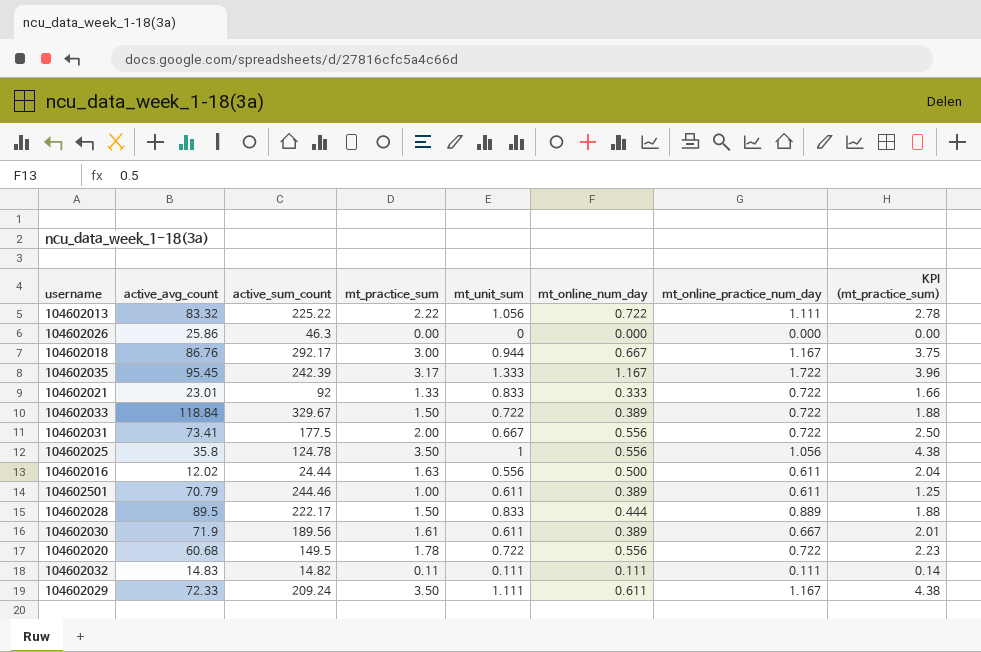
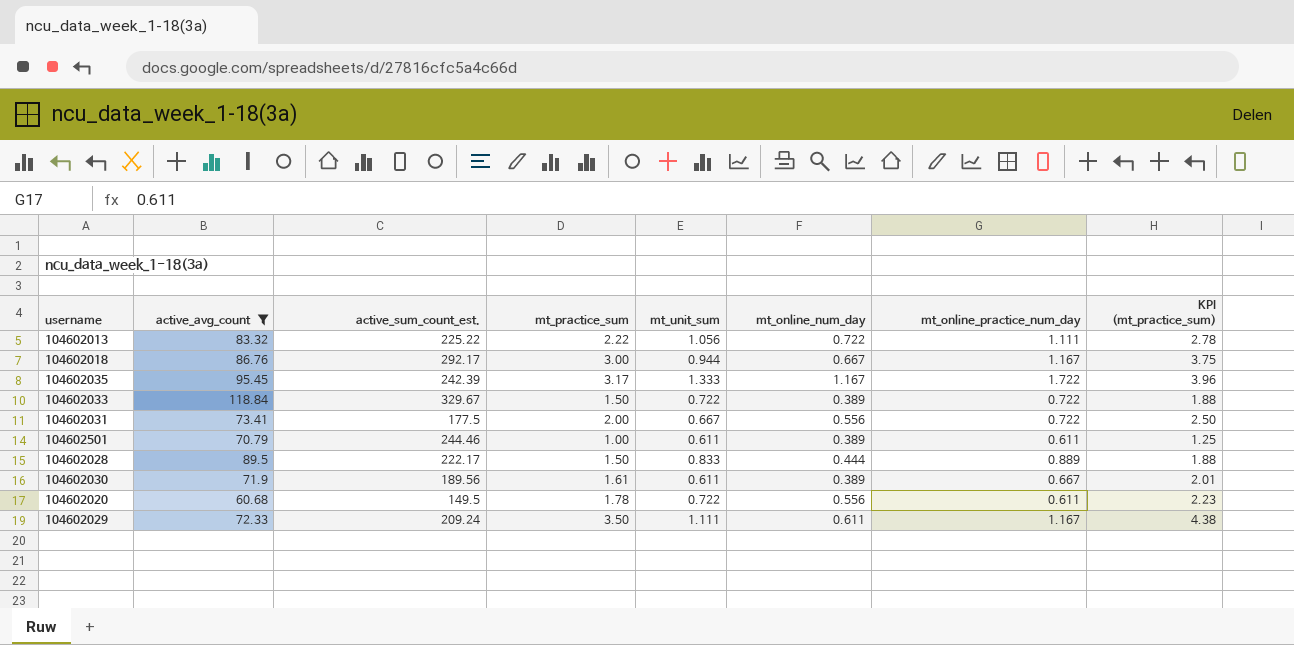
filter: none -> active_avg_count >= 60.68
column name: active_sum_count -> active_sum_count_est.
104602020 | mt_online_practice_num_day: 0.722 -> 0.611

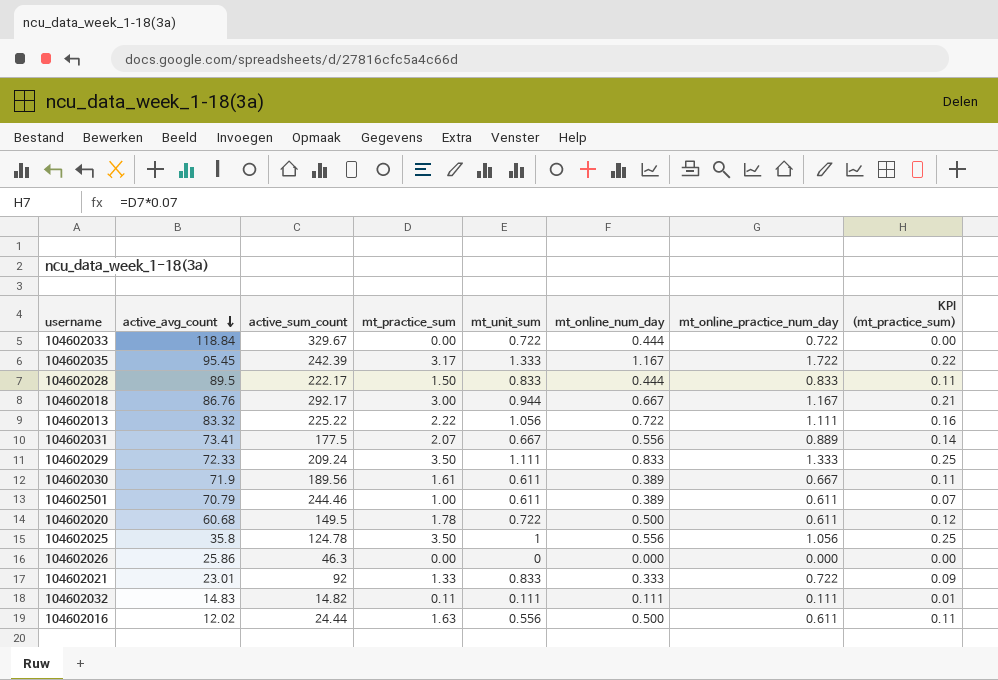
filter: active_avg_count >= 60.68 -> none
row order: none -> active_avg_count descending
column name: active_sum_count_est. -> active_sum_count
column KPI (mt_practice_sum) | formula: [mt_practice_sum] * 1.25 -> [mt_practice_sum] * 0.07
104602033 | mt_practice_sum: 1.50 -> 0.00
104602033 | mt_online_num_day: 0.389 -> 0.444
104602028 | mt_online_practice_num_day: 0.889 -> 0.833
104602031 | mt_practice_sum: 2.00 -> 2.07
104602031 | mt_online_practice_num_day: 0.722 -> 0.889
104602029 | mt_online_num_day: 0.611 -> 0.833
104602029 | mt_online_practice_num_day: 1.167 -> 1.333
104602020 | mt_online_num_day: 0.556 -> 0.500

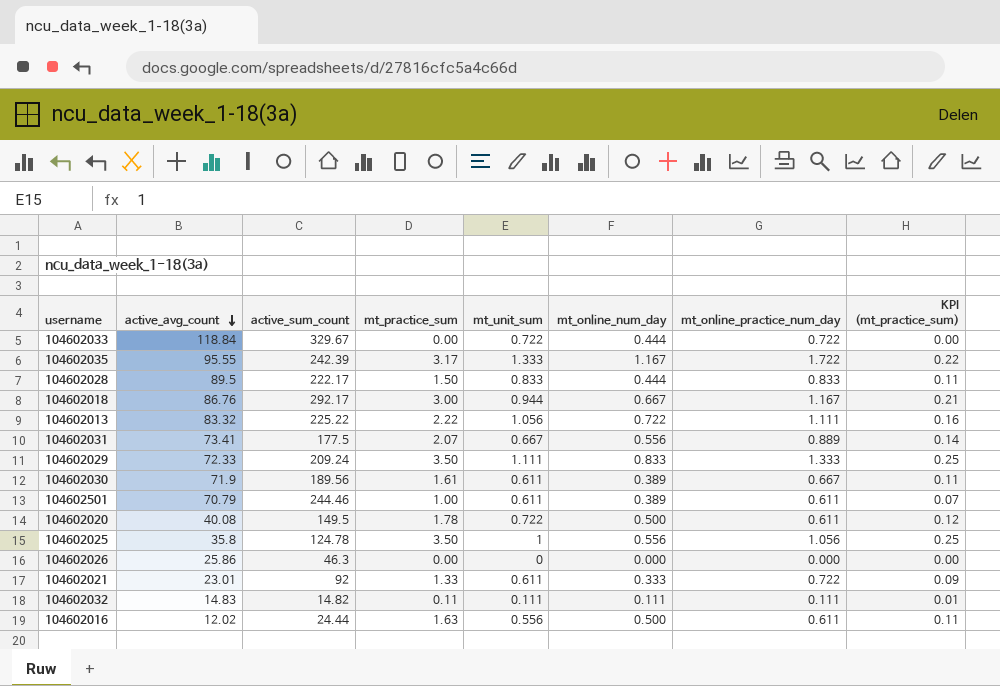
104602035 | active_avg_count: 95.45 -> 95.55
104602020 | active_avg_count: 60.68 -> 40.08
104602021 | mt_unit_sum: 0.833 -> 0.611

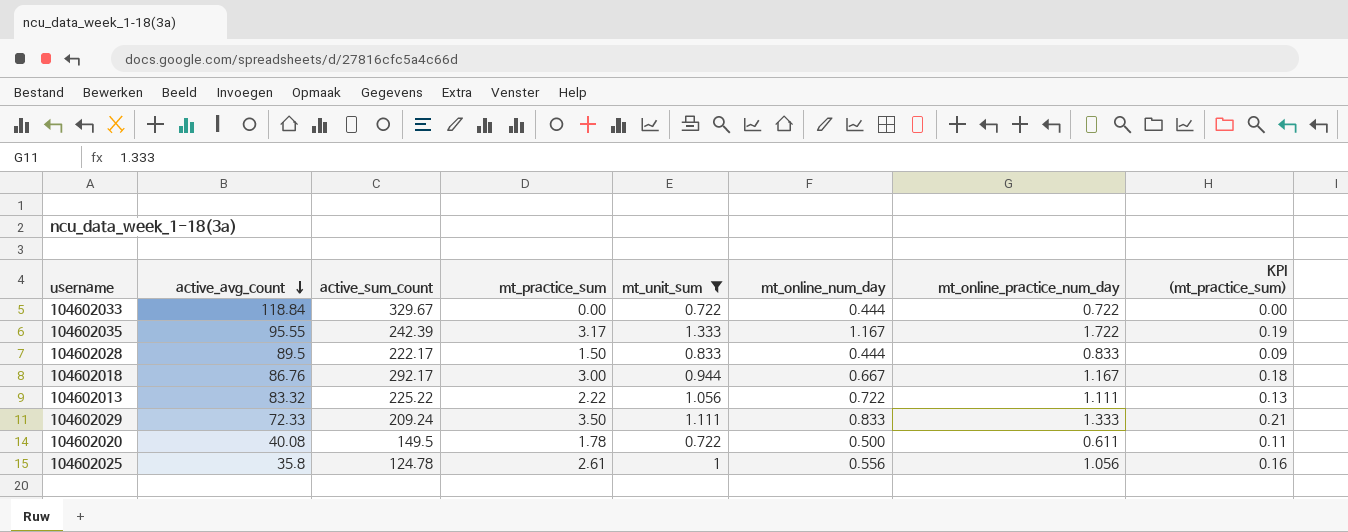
filter: none -> mt_unit_sum >= 0.722
column KPI (mt_practice_sum) | formula: [mt_practice_sum] * 0.07 -> [mt_practice_sum] * 0.06
104602025 | mt_practice_sum: 3.50 -> 2.61

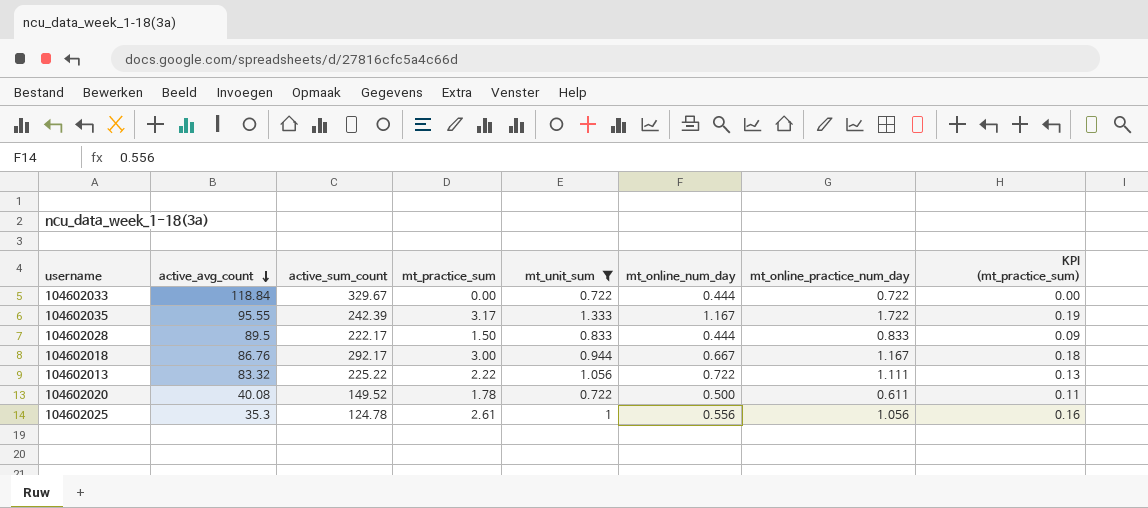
row 104602029: 72.33 | 209.24 | 3.50 | 1.111 | 0.833 | 1.333 | 0.21 -> none
104602020 | active_sum_count: 149.5 -> 149.52
104602025 | active_avg_count: 35.8 -> 35.3

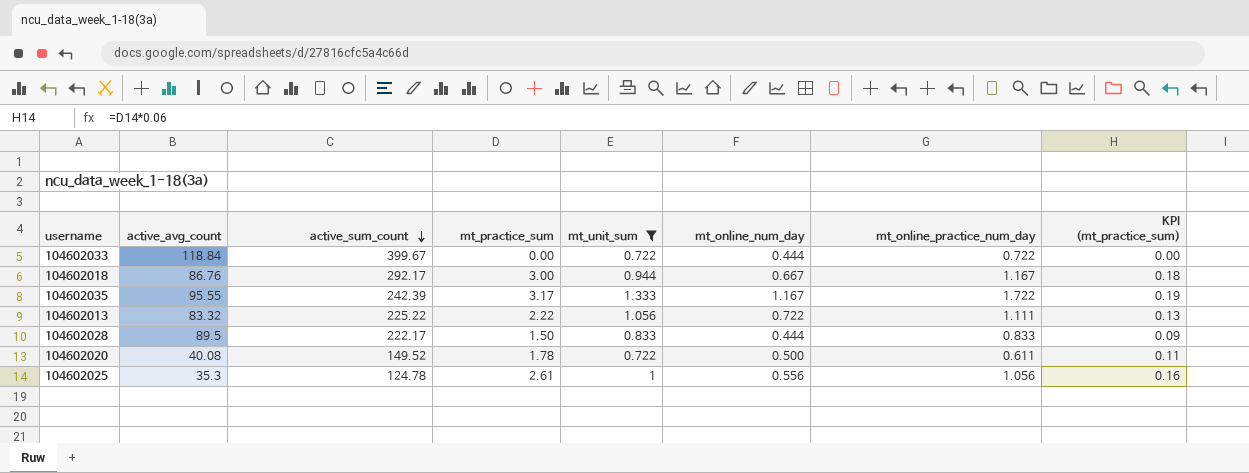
row order: active_avg_count descending -> active_sum_count descending
104602033 | active_sum_count: 329.67 -> 399.67

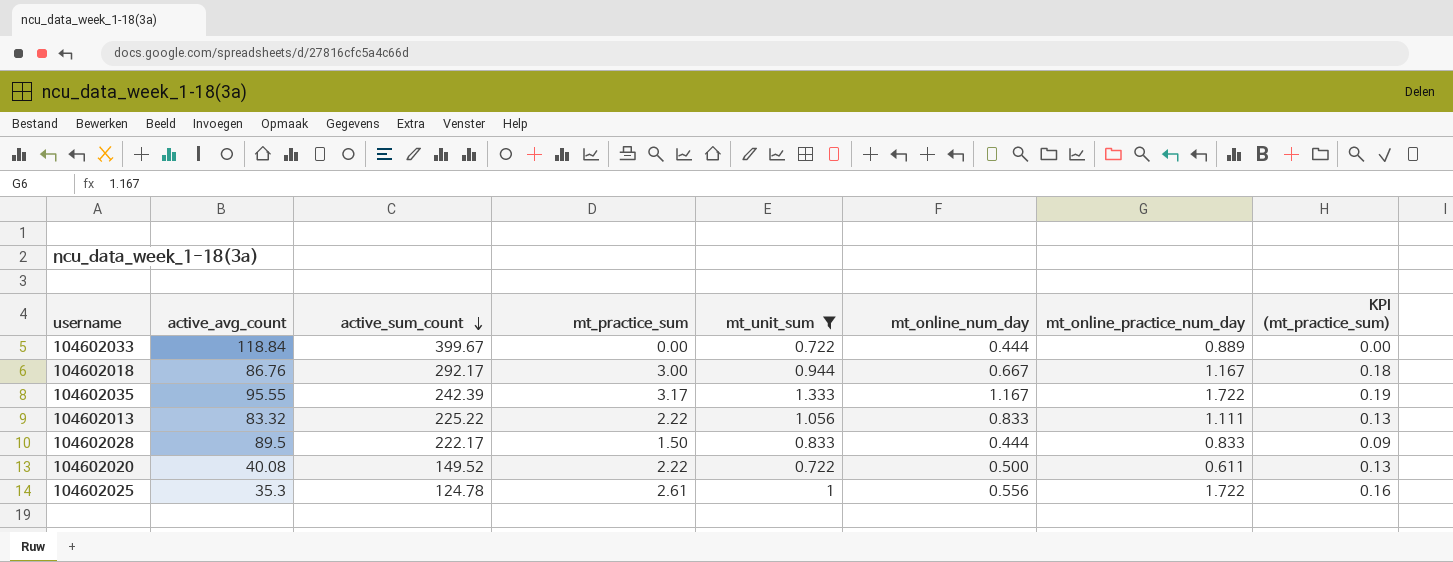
104602033 | mt_online_practice_num_day: 0.722 -> 0.889
104602013 | mt_online_num_day: 0.722 -> 0.833
104602020 | mt_practice_sum: 1.78 -> 2.22
104602020 | KPI (mt_practice_sum): 0.11 -> 0.13
104602025 | mt_online_practice_num_day: 1.056 -> 1.722

